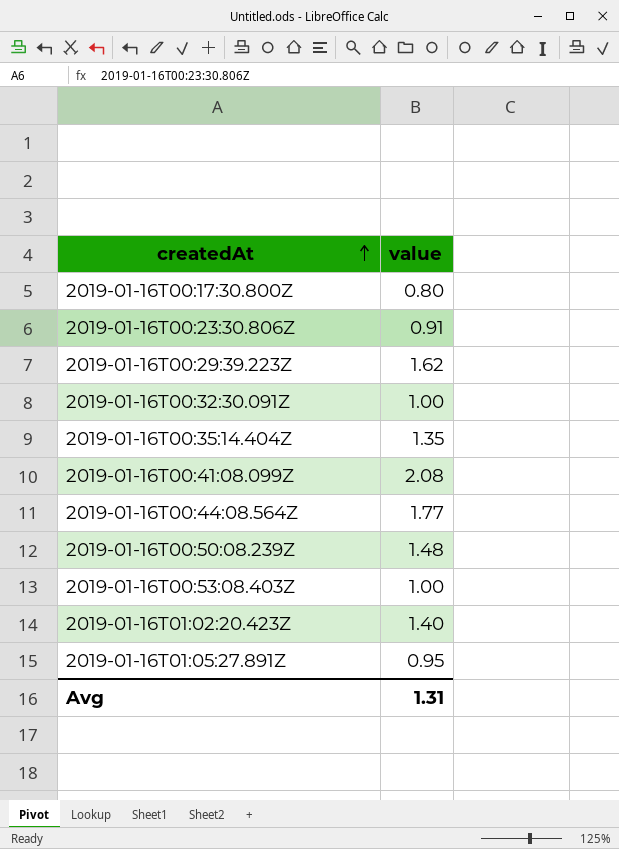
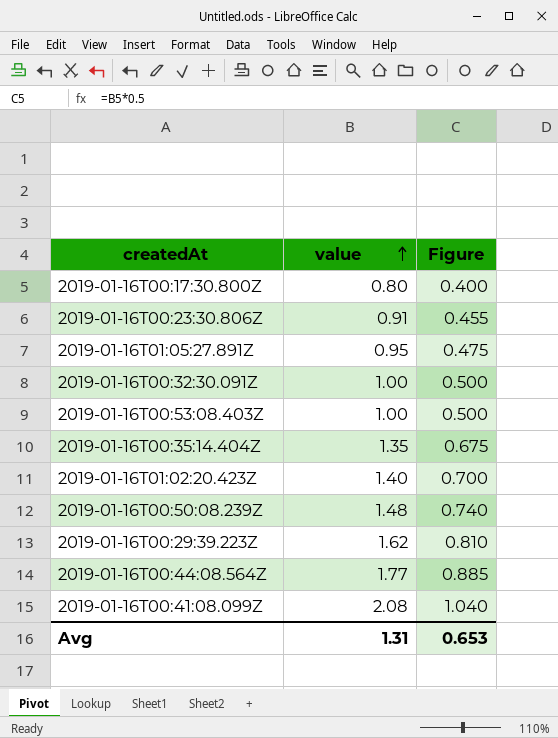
row order: createdAt ascending -> value ascending
column Figure | formula: none -> [value] * 0.5

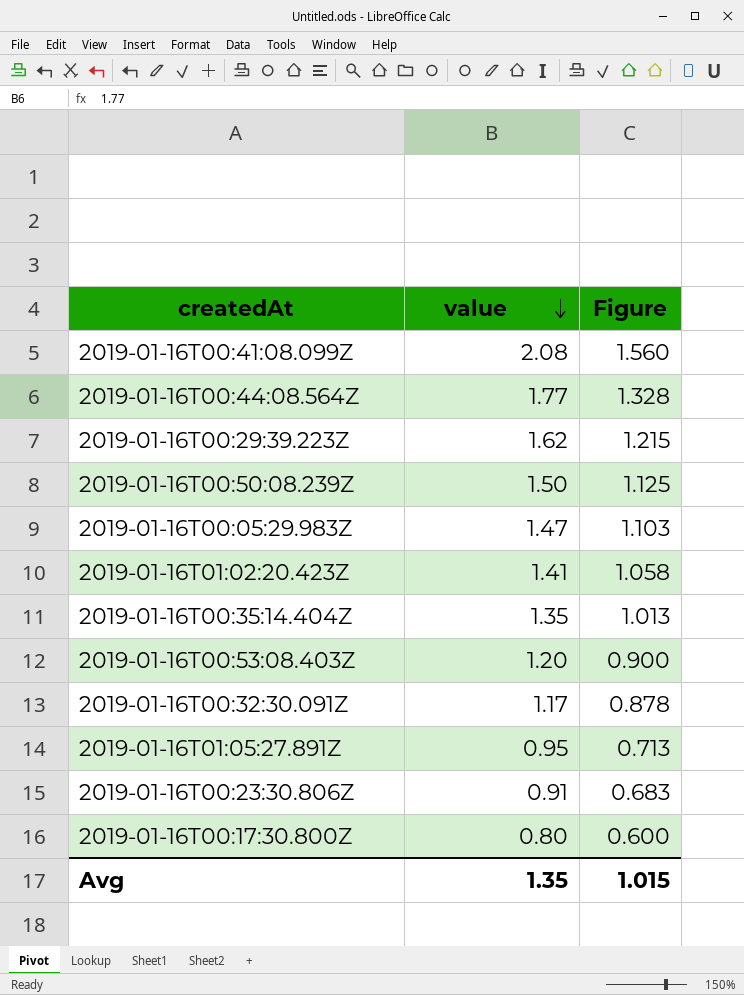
row order: value ascending -> value descending
column Figure | formula: [value] * 0.5 -> [value] * 0.75
2019-01-16T00:50:08.239Z | value: 1.48 -> 1.50
row 2019-01-16T00:05:29.983Z: none -> 1.47 | 1.103
2019-01-16T01:02:20.423Z | value: 1.40 -> 1.41
2019-01-16T00:53:08.403Z | value: 1.00 -> 1.20
2019-01-16T00:32:30.091Z | value: 1.00 -> 1.17
Avg | value: 1.31 -> 1.35
Avg | Figure: 0.653 -> 1.015

